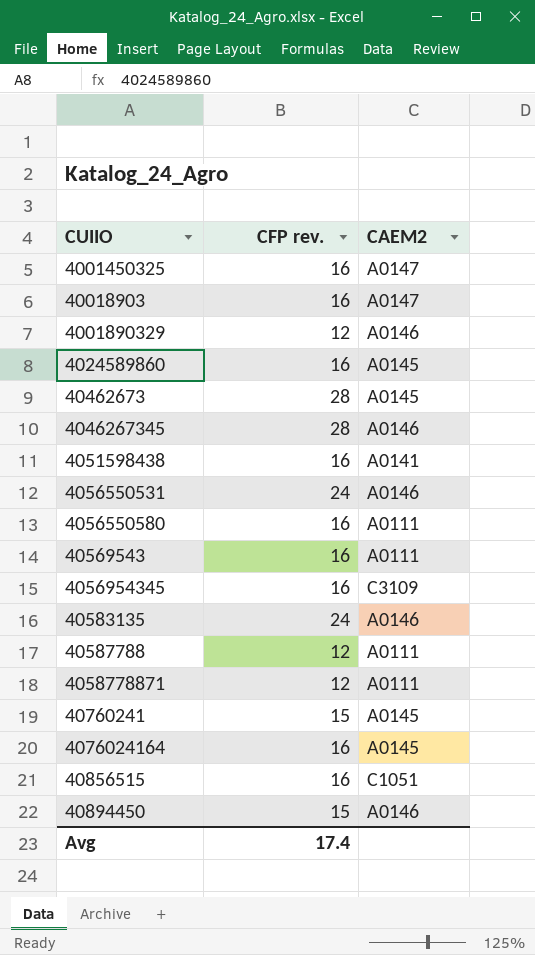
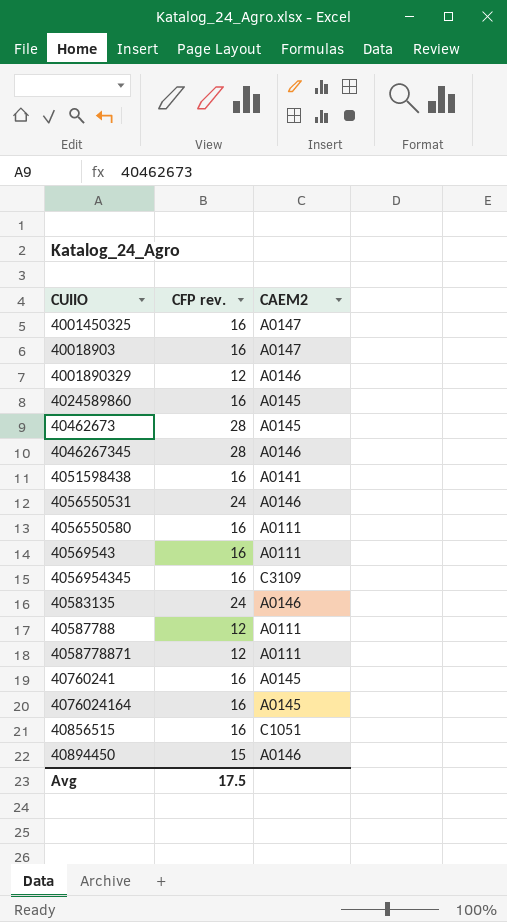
40760241 | CFP rev.: 15 -> 16
Avg | CFP rev.: 17.4 -> 17.5

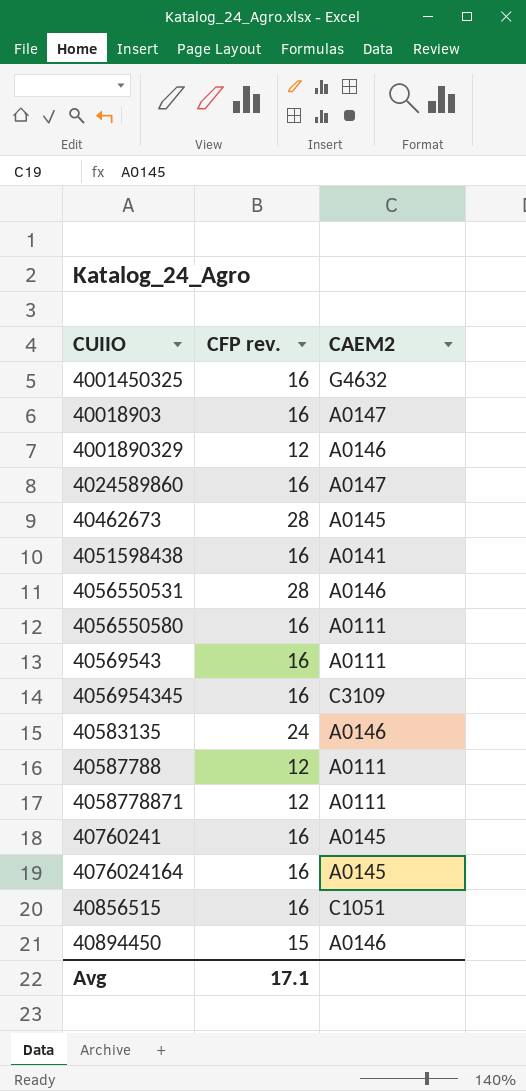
row 4046267345: 28 | A0146 -> none
4001450325 | CAEM2: A0147 -> G4632
4024589860 | CAEM2: A0145 -> A0147
4056550531 | CFP rev.: 24 -> 28
Avg | CFP rev.: 17.5 -> 17.1

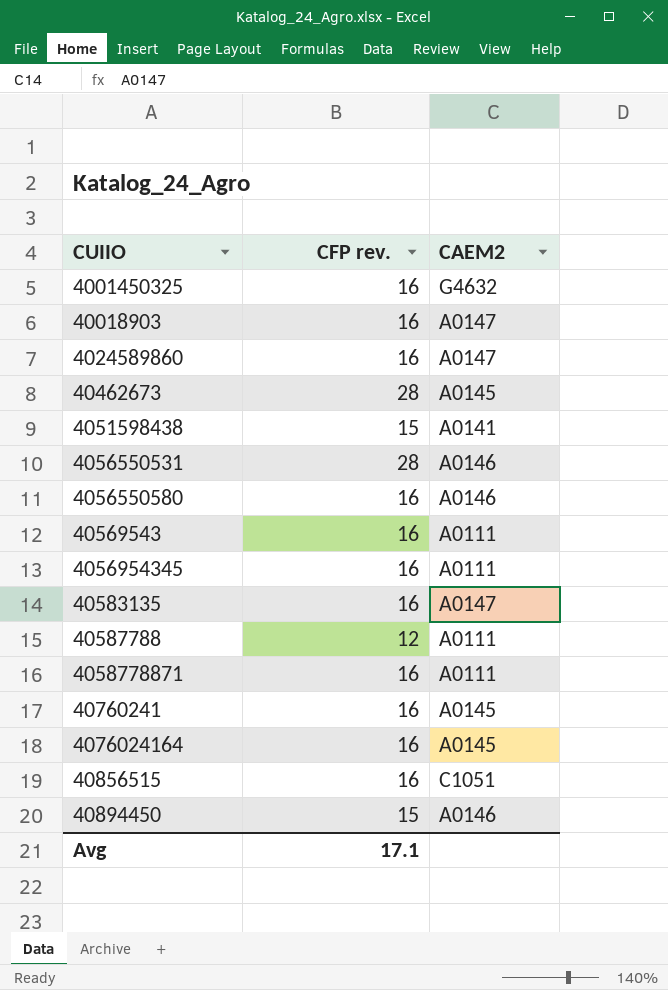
row 4001890329: 12 | A0146 -> none
4051598438 | CFP rev.: 16 -> 15
4056550580 | CAEM2: A0111 -> A0146
4056954345 | CAEM2: C3109 -> A0111
40583135 | CFP rev.: 24 -> 16
40583135 | CAEM2: A0146 -> A0147
4058778871 | CFP rev.: 12 -> 16

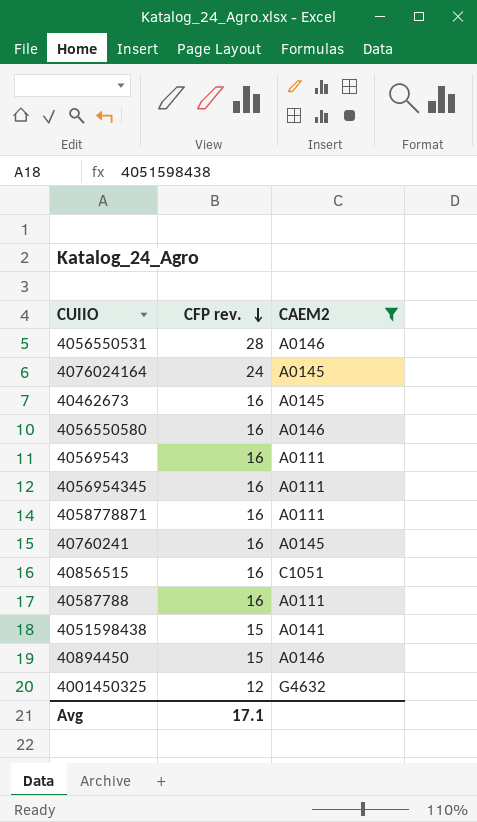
filter: none -> CAEM2 != A0147
row order: none -> CFP rev. descending
4076024164 | CFP rev.: 16 -> 24
40462673 | CFP rev.: 28 -> 16
40587788 | CFP rev.: 12 -> 16
4001450325 | CFP rev.: 16 -> 12

